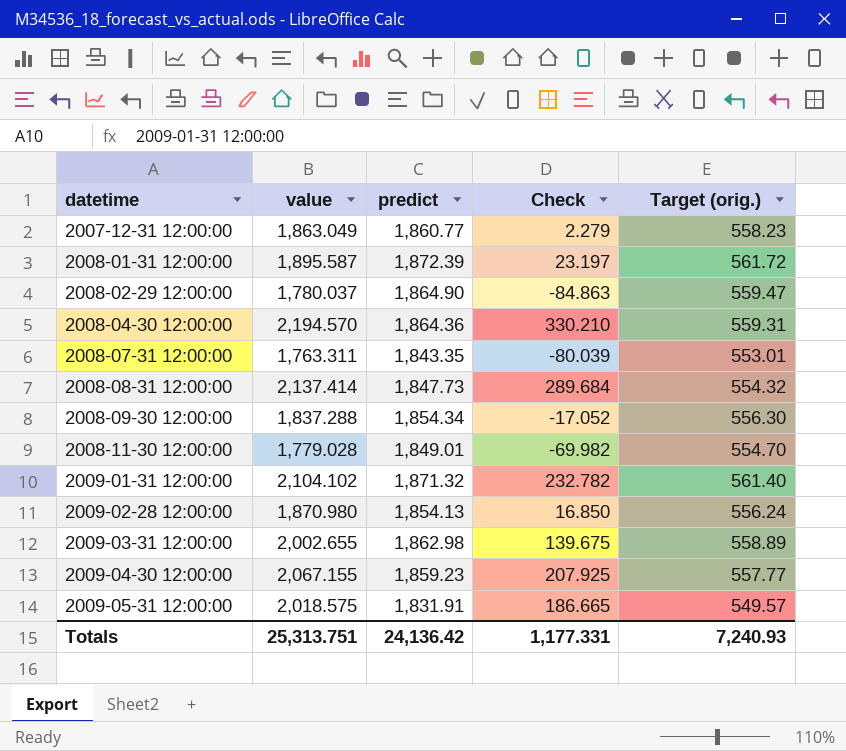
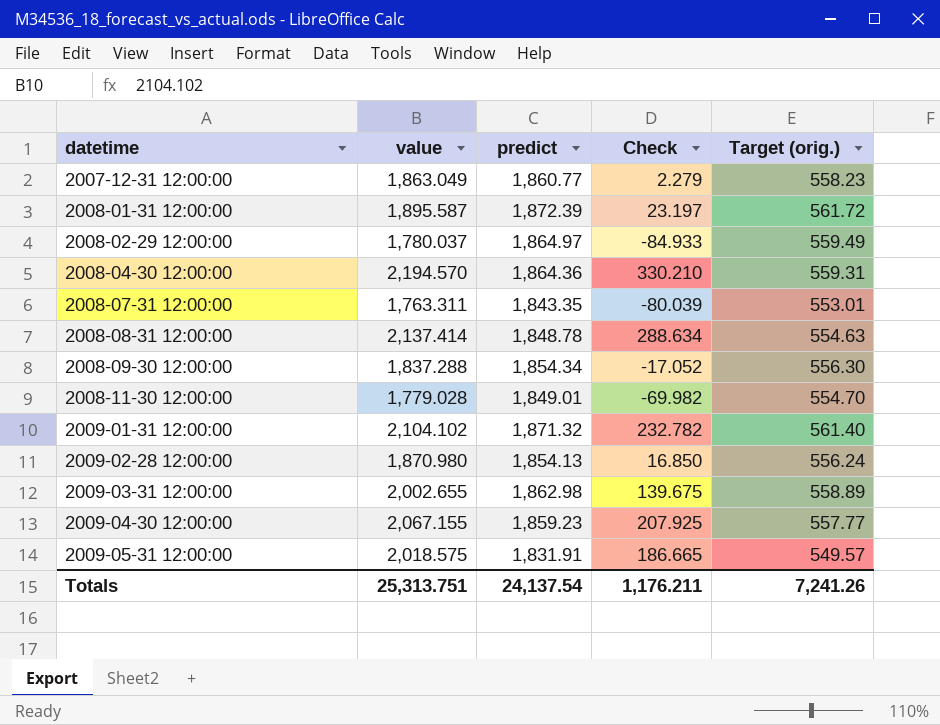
2008-02-29 12:00:00 | predict: 1,864.90 -> 1,864.97
2008-02-29 12:00:00 | Check: -84.863 -> -84.933
2008-02-29 12:00:00 | Target (orig.): 559.47 -> 559.49
2008-08-31 12:00:00 | predict: 1,847.73 -> 1,848.78
2008-08-31 12:00:00 | Check: 289.684 -> 288.634
2008-08-31 12:00:00 | Target (orig.): 554.32 -> 554.63
Totals | predict: 24,136.42 -> 24,137.54
Totals | Check: 1,177.331 -> 1,176.211
Totals | Target (orig.): 7,240.93 -> 7,241.26

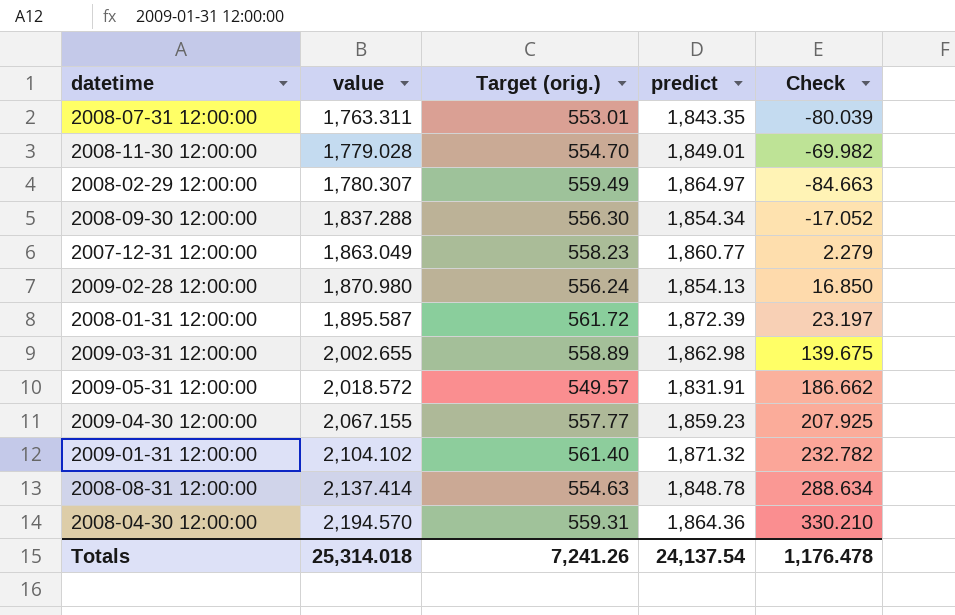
row order: datetime ascending -> value ascending
column Target (orig.) | position: 5 -> 3
2008-02-29 12:00:00 | value: 1,780.037 -> 1,780.307
2008-02-29 12:00:00 | Check: -84.933 -> -84.663
2009-05-31 12:00:00 | value: 2,018.575 -> 2,018.572
2009-05-31 12:00:00 | Check: 186.665 -> 186.662
Totals | value: 25,313.751 -> 25,314.018
Totals | Check: 1,176.211 -> 1,176.478

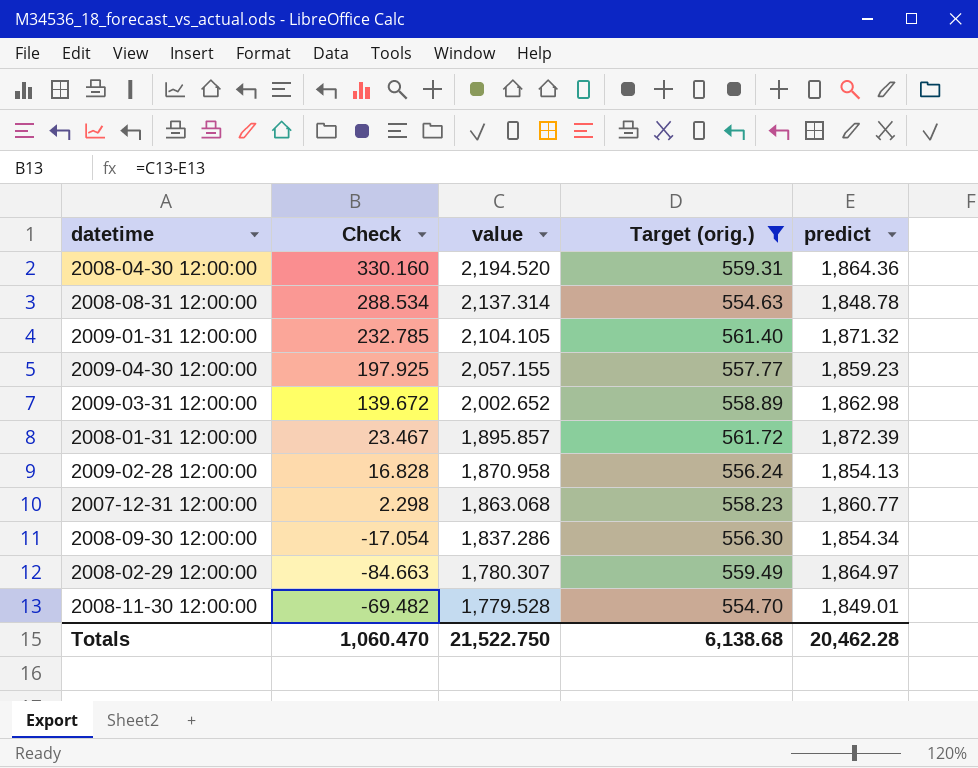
filter: none -> Target (orig.) >= 554.63
row order: value ascending -> value descending
column Check | position: 5 -> 2
2008-04-30 12:00:00 | Check: 330.210 -> 330.160
2008-04-30 12:00:00 | value: 2,194.570 -> 2,194.520
2008-08-31 12:00:00 | Check: 288.634 -> 288.534
2008-08-31 12:00:00 | value: 2,137.414 -> 2,137.314
2009-01-31 12:00:00 | Check: 232.782 -> 232.785
2009-01-31 12:00:00 | value: 2,104.102 -> 2,104.105
2009-04-30 12:00:00 | Check: 207.925 -> 197.925
2009-04-30 12:00:00 | value: 2,067.155 -> 2,057.155
2009-03-31 12:00:00 | Check: 139.675 -> 139.672
2009-03-31 12:00:00 | value: 2,002.655 -> 2,002.652
2008-01-31 12:00:00 | Check: 23.197 -> 23.467
2008-01-31 12:00:00 | value: 1,895.587 -> 1,895.857
2009-02-28 12:00:00 | Check: 16.850 -> 16.828
2009-02-28 12:00:00 | value: 1,870.980 -> 1,870.958
2007-12-31 12:00:00 | Check: 2.279 -> 2.298
2007-12-31 12:00:00 | value: 1,863.049 -> 1,863.068
2008-09-30 12:00:00 | Check: -17.052 -> -17.054
2008-09-30 12:00:00 | value: 1,837.288 -> 1,837.286
2008-11-30 12:00:00 | Check: -69.982 -> -69.482
2008-11-30 12:00:00 | value: 1,779.028 -> 1,779.528
Totals | Check: 1,176.478 -> 1,060.470
Totals | value: 25,314.018 -> 21,522.750
Totals | Target (orig.): 7,241.26 -> 6,138.68
Totals | predict: 24,137.54 -> 20,462.28

